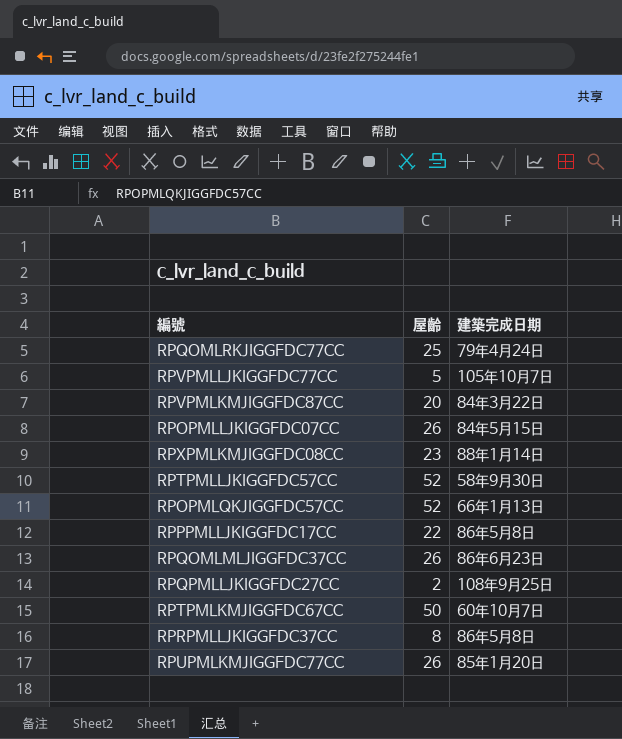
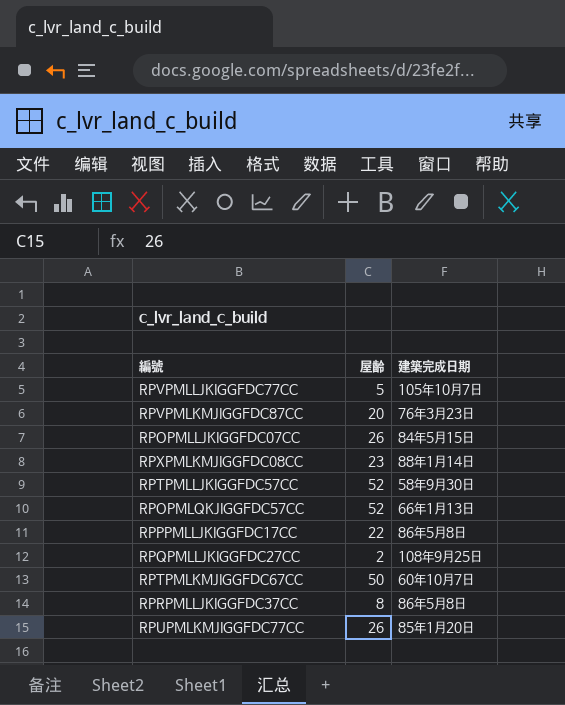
row RPQOMLRKJIGGFDC77CC: 25 | 79年4月24日 -> none
row RPQOMLMLJIGGFDC37CC: 26 | 86年6月23日 -> none
RPVPMLKMJIGGFDC87CC | 建築完成日期: 84年3月22日 -> 76年3月23日

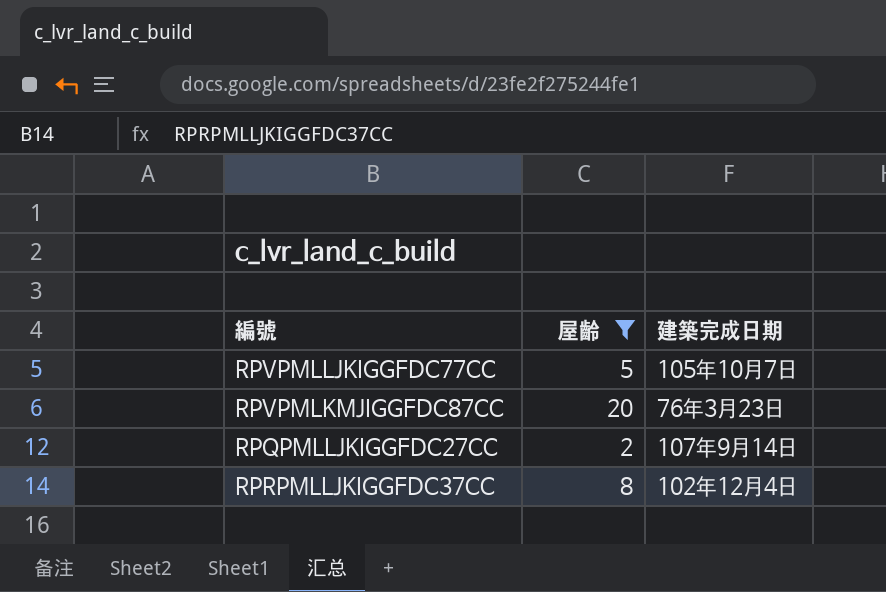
filter: none -> 屋齡 <= 20
RPQPMLLJKIGGFDC27CC | 建築完成日期: 108年9月25日 -> 107年9月14日
RPRPMLLJKIGGFDC37CC | 建築完成日期: 86年5月8日 -> 102年12月4日

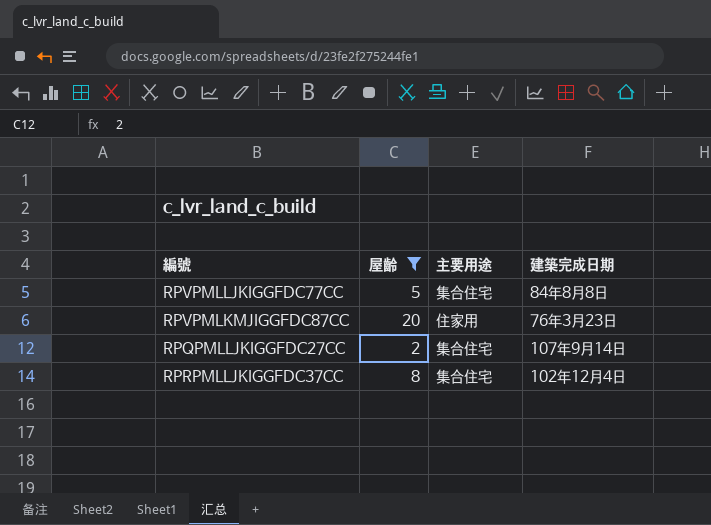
column 主要用途 | position: none -> 3
RPVPMLLJKIGGFDC77CC | 建築完成日期: 105年10月7日 -> 84年8月8日

